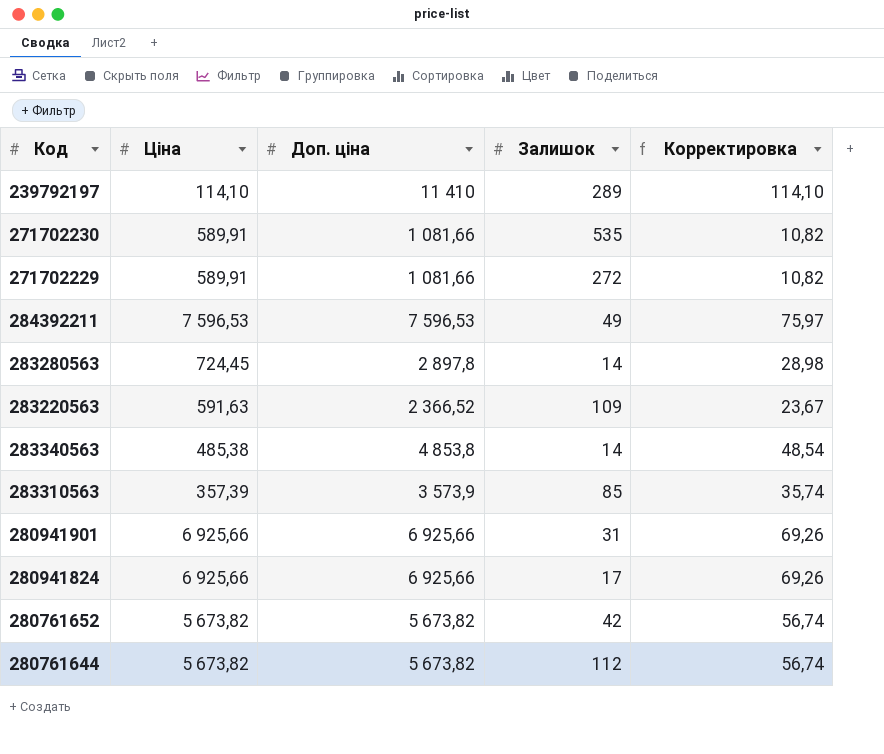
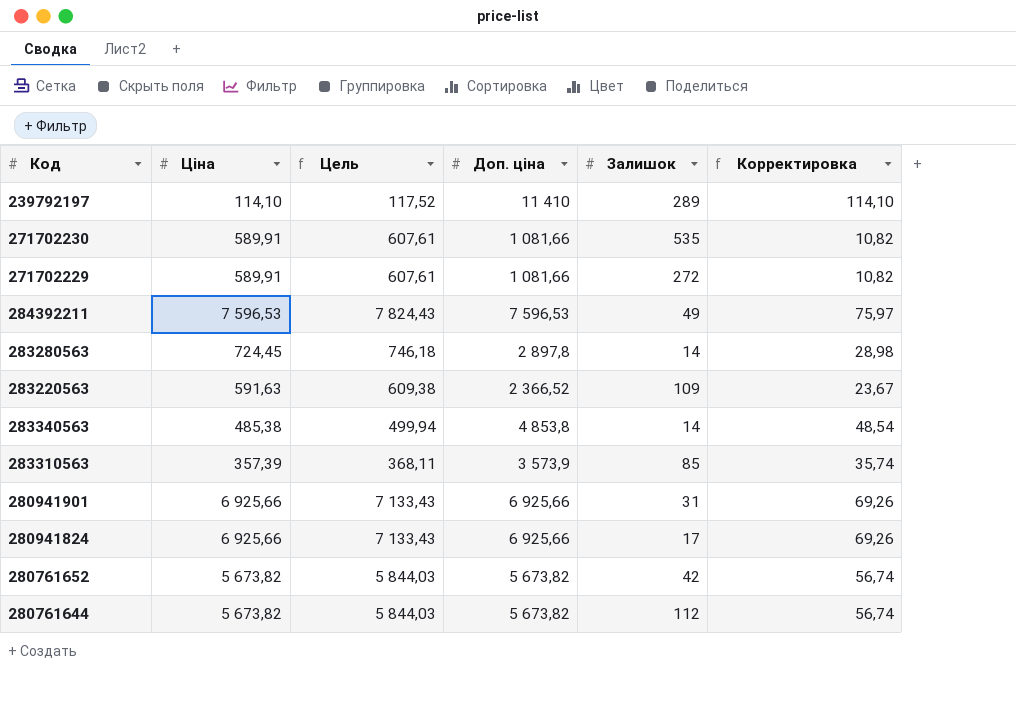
column Цель | formula: none -> [Ціна] * 1,03

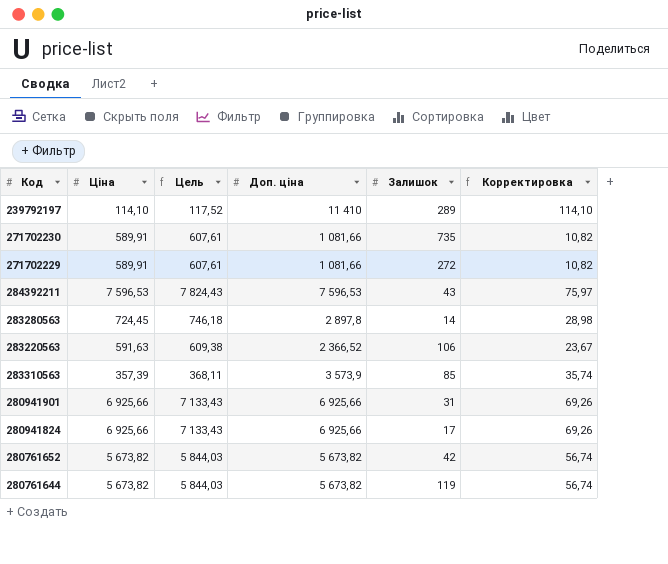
row 283340563: 485,38 | 499,94 | 4 853,8 | 14 | 48,54 -> none
271702230 | Залишок: 535 -> 735
284392211 | Залишок: 49 -> 43
283220563 | Залишок: 109 -> 106
280761644 | Залишок: 112 -> 119

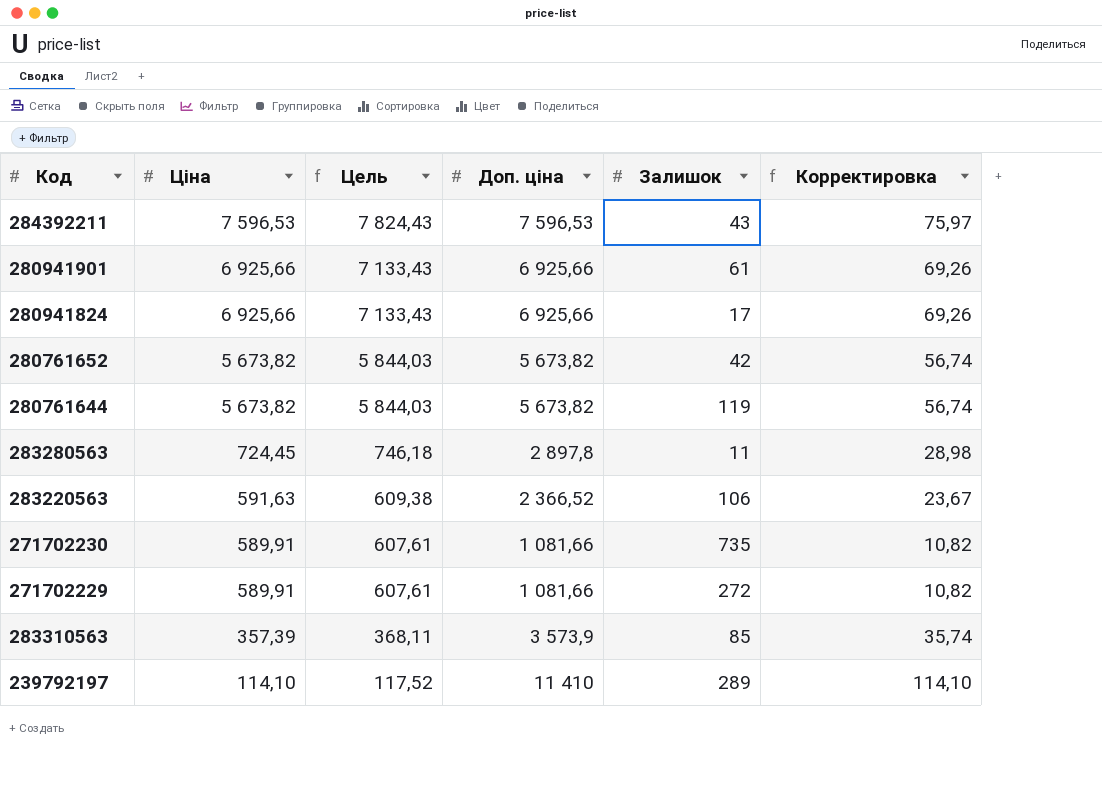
row order: none -> Ціна descending
280941901 | Залишок: 31 -> 61
283280563 | Залишок: 14 -> 11

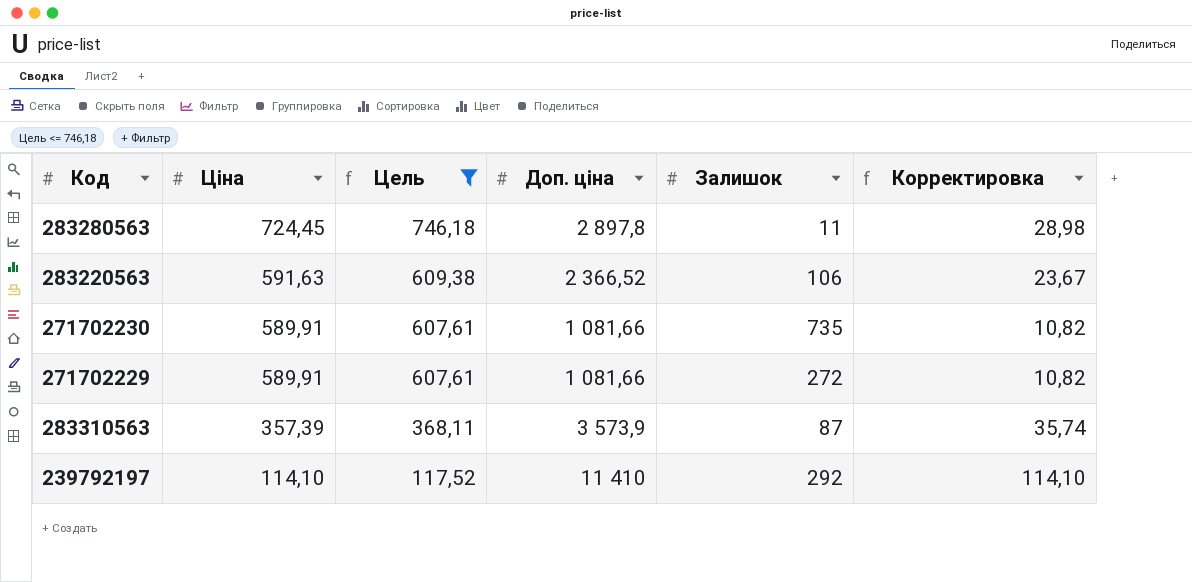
filter: none -> Цель <= 746,18
283310563 | Залишок: 85 -> 87
239792197 | Залишок: 289 -> 292

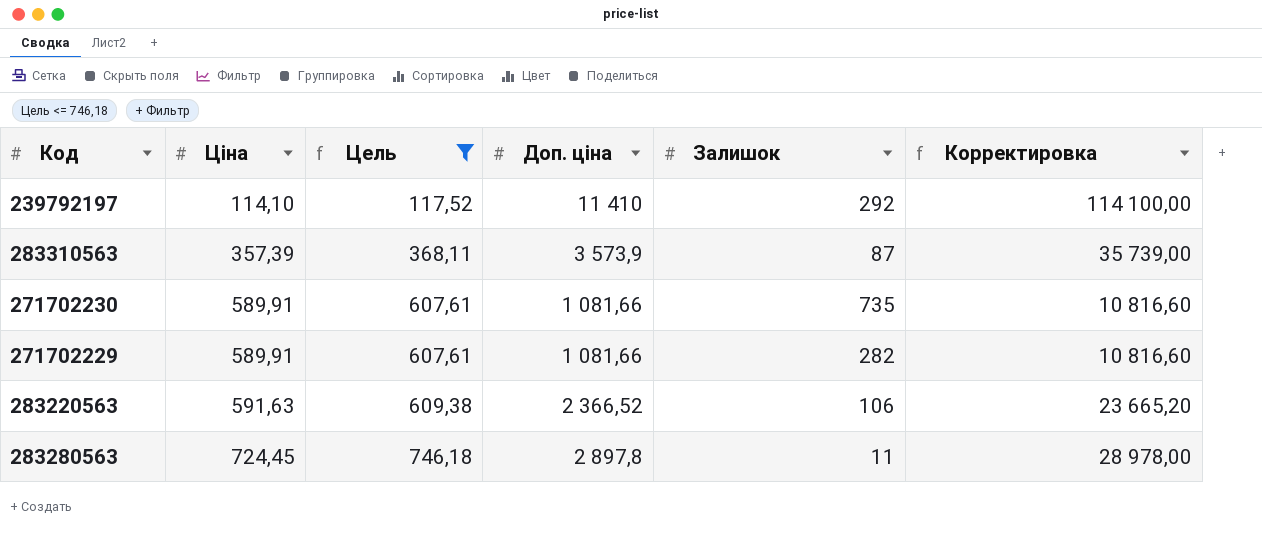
row order: Ціна descending -> Ціна ascending
column Корректировка | formula: [Доп. ціна] * 0,01 -> [Доп. ціна] * 10
271702229 | Залишок: 272 -> 282

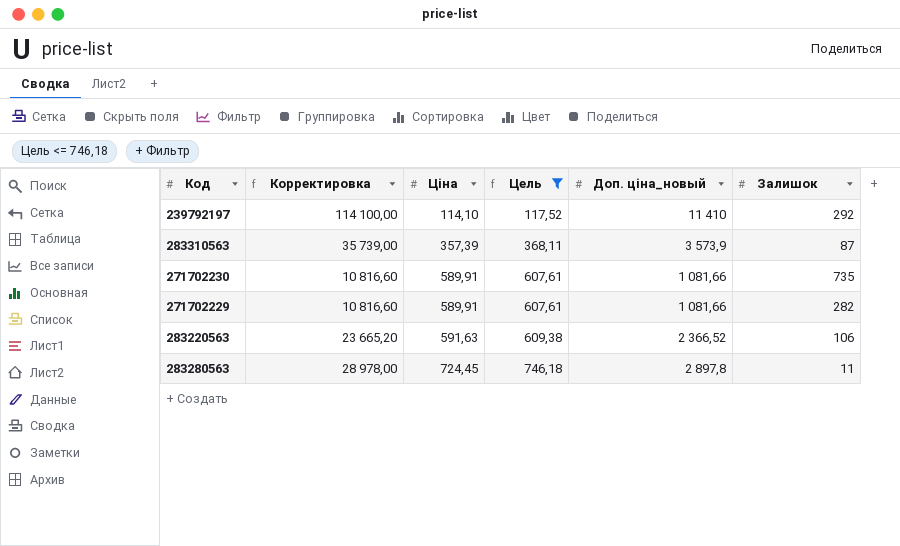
column Корректировка | position: 6 -> 2
column name: Доп. ціна -> Доп. ціна_новый

